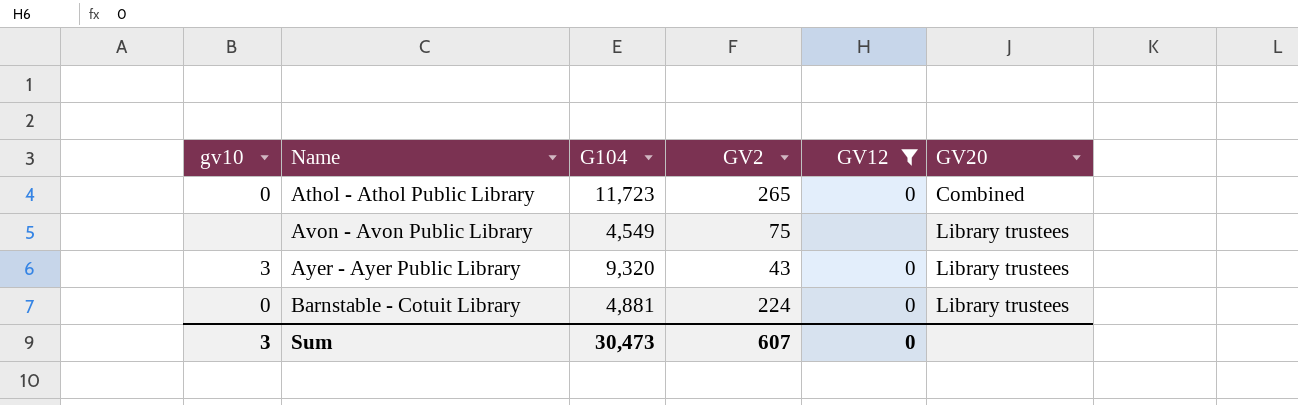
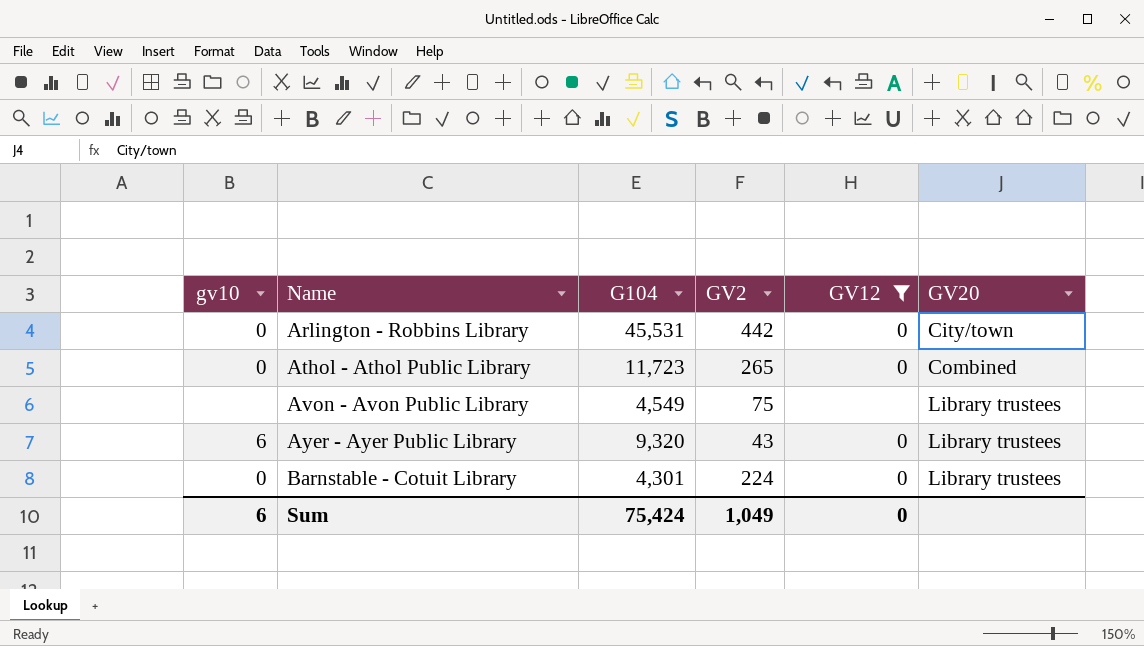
row Arlington - Robbins Library: none -> 0 | 45,531 | 442 | 0 | City/town
Ayer - Ayer Public Library | gv10: 3 -> 6
Barnstable - Cotuit Library | G104: 4,881 -> 4,301
Sum | gv10: 3 -> 6
Sum | G104: 30,473 -> 75,424
Sum | GV2: 607 -> 1,049

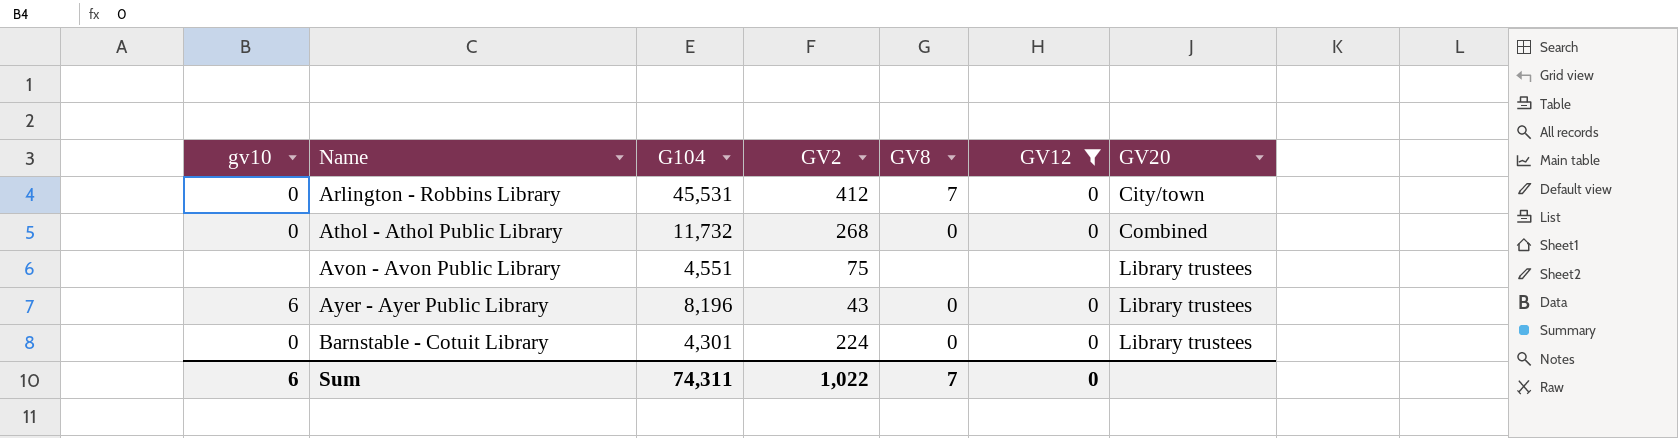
column GV8 | position: none -> 5
Arlington - Robbins Library | GV2: 442 -> 412
Athol - Athol Public Library | G104: 11,723 -> 11,732
Athol - Athol Public Library | GV2: 265 -> 268
Avon - Avon Public Library | G104: 4,549 -> 4,551
Ayer - Ayer Public Library | G104: 9,320 -> 8,196
Sum | G104: 75,424 -> 74,311
Sum | GV2: 1,049 -> 1,022

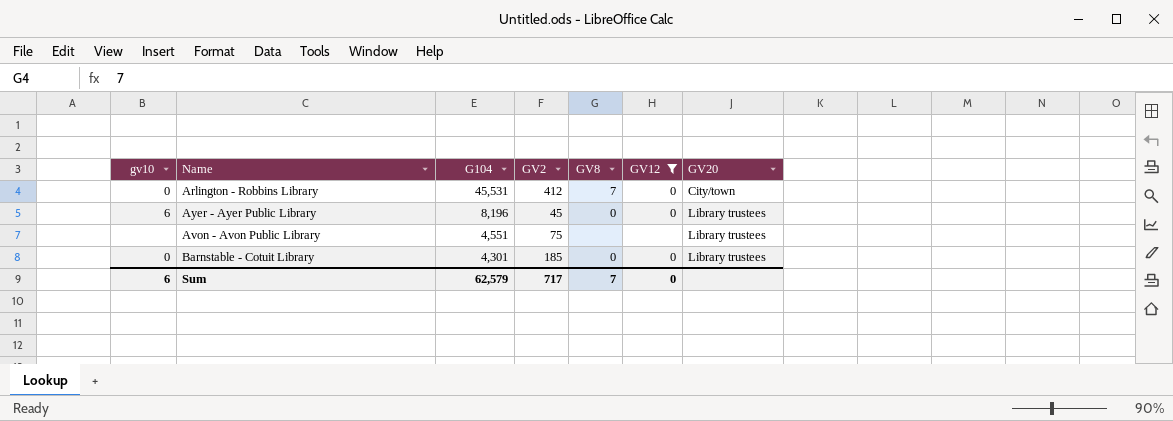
row order: Name ascending -> G104 descending
row Athol - Athol Public Library: 0 | 11,732 | 268 | 0 | 0 | Combined -> none
Ayer - Ayer Public Library | GV2: 43 -> 45
Barnstable - Cotuit Library | GV2: 224 -> 185
Sum | G104: 74,311 -> 62,579
Sum | GV2: 1,022 -> 717

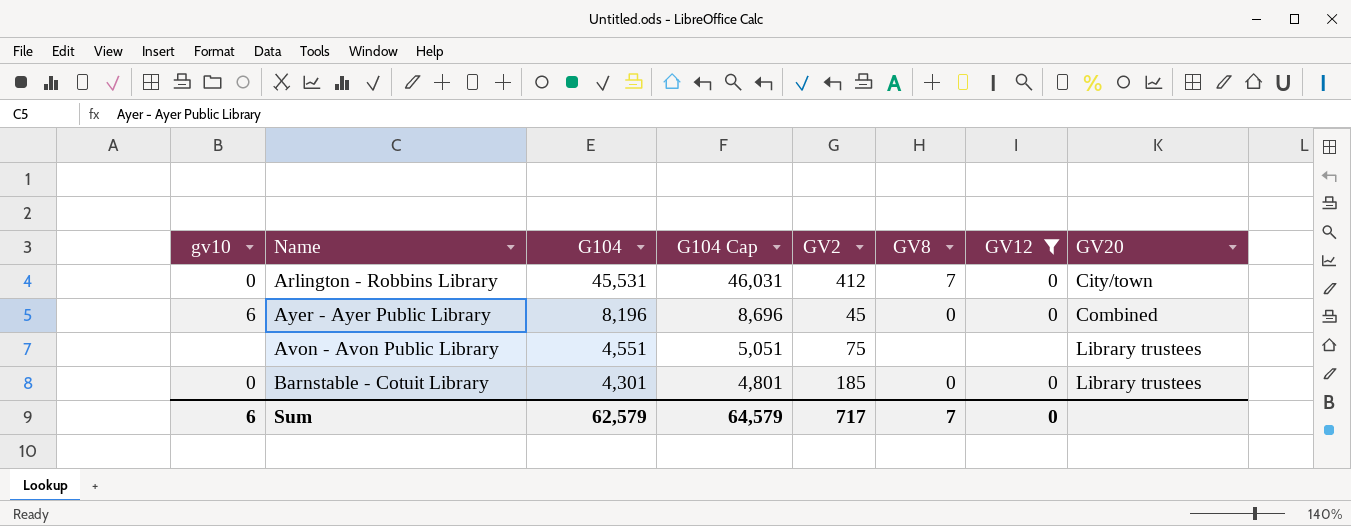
column G104 Cap | formula: none -> [G104] + 500
Ayer - Ayer Public Library | GV20: Library trustees -> Combined

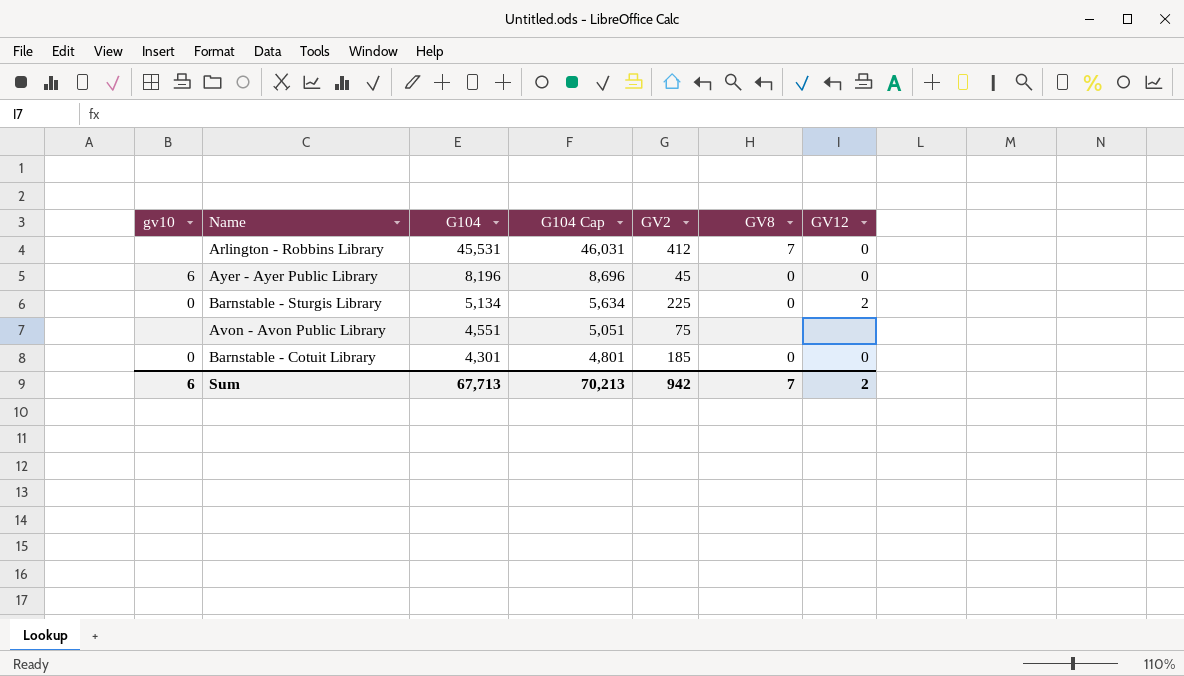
filter: GV12 != 2 -> none
column GV20 | position: 8 -> none
Arlington - Robbins Library | gv10: 0 -> none
Sum | G104: 62,579 -> 67,713
Sum | G104 Cap: 64,579 -> 70,213
Sum | GV2: 717 -> 942
Sum | GV12: 0 -> 2

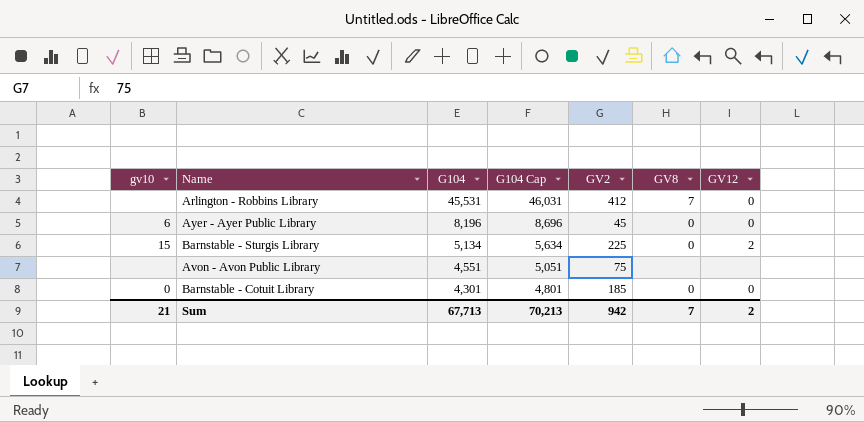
Barnstable - Sturgis Library | gv10: 0 -> 15
Sum | gv10: 6 -> 21

